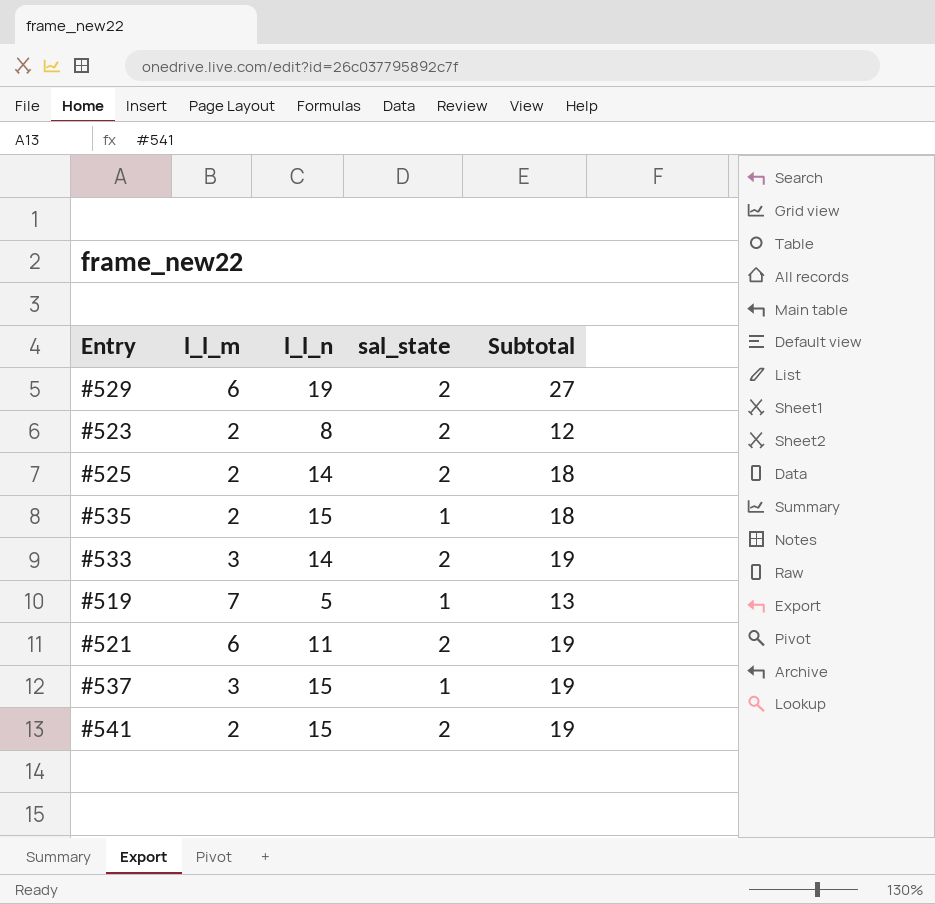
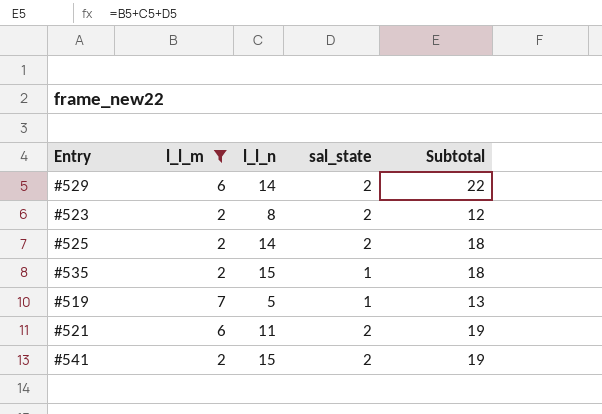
filter: none -> l_l_m != 3
#529 | l_l_n: 19 -> 14
#529 | Subtotal: 27 -> 22

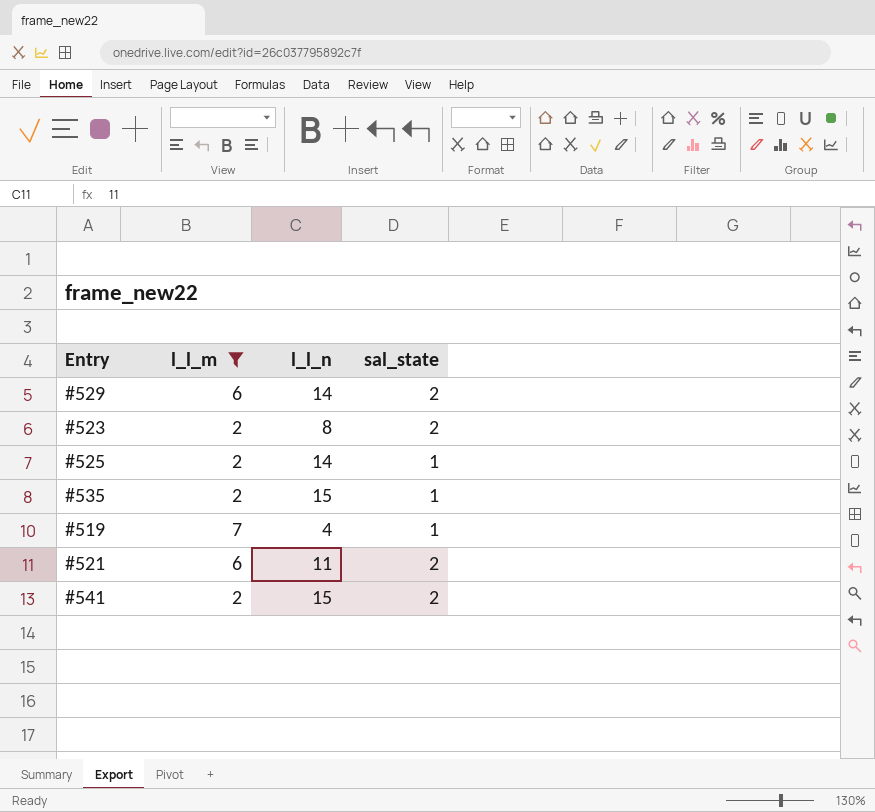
column Subtotal | formula: [l_l_m] + [l_l_n] + [sal_state] -> none
#525 | sal_state: 2 -> 1
#519 | l_l_n: 5 -> 4

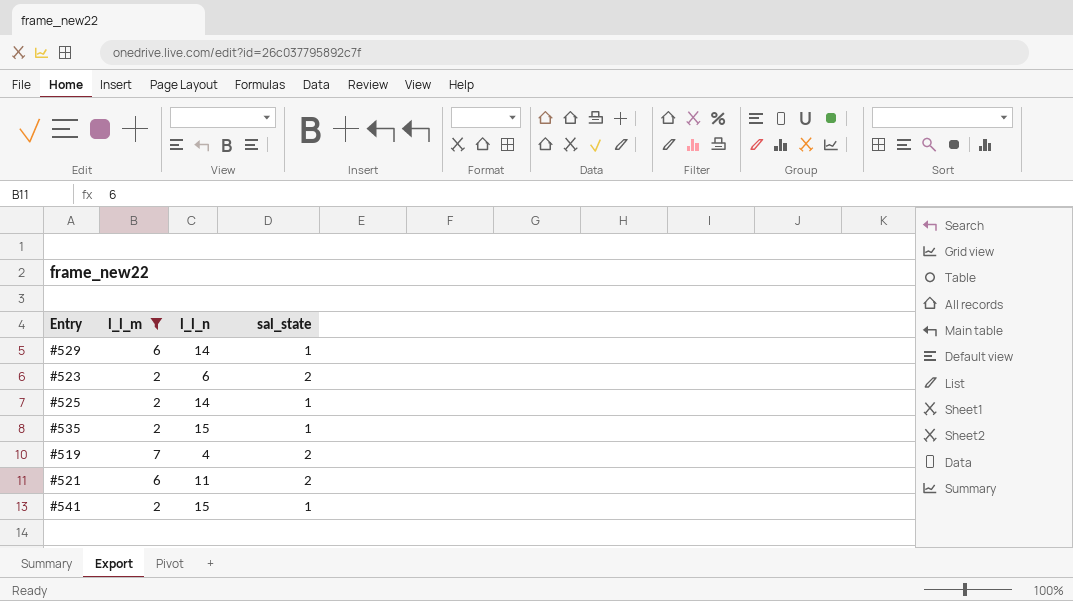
#529 | sal_state: 2 -> 1
#523 | l_l_n: 8 -> 6
#519 | sal_state: 1 -> 2
#541 | sal_state: 2 -> 1

